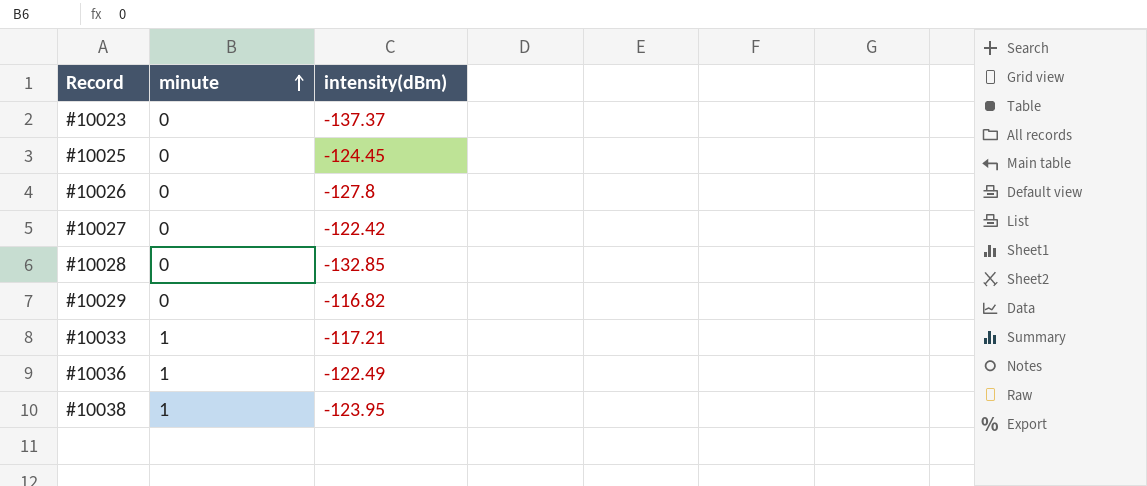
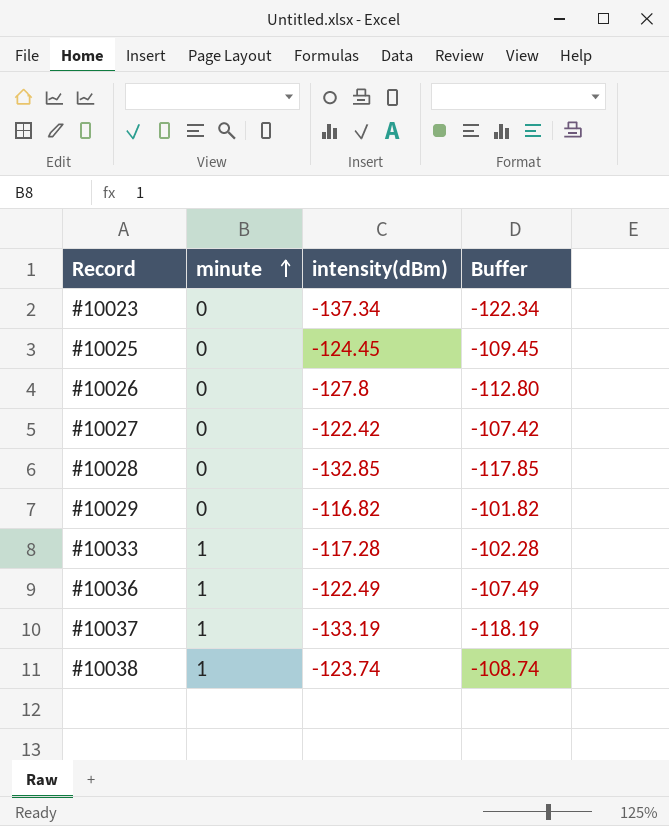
column Buffer | formula: none -> [intensity(dBm)] + 15
#10023 | intensity(dBm): -137.37 -> -137.34
#10033 | intensity(dBm): -117.21 -> -117.28
row #10037: none -> 1 | -133.19 | -118.19
#10038 | intensity(dBm): -123.95 -> -123.74

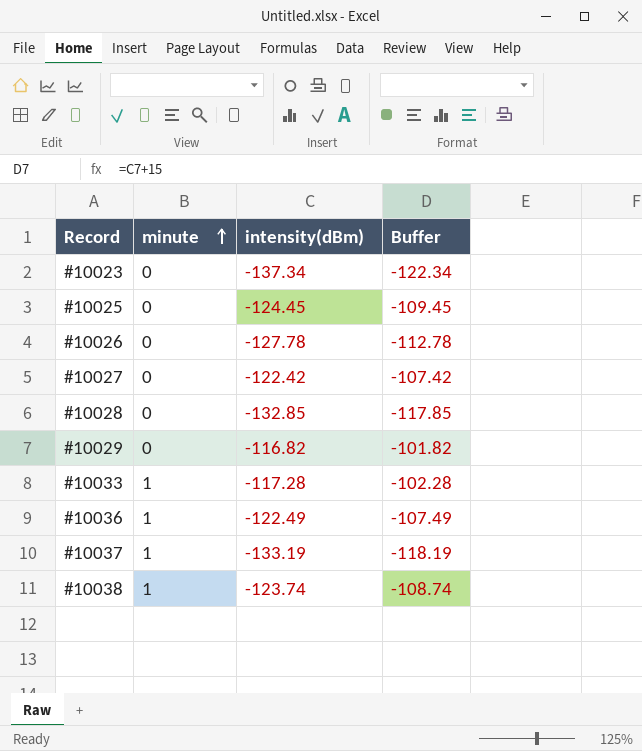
#10026 | intensity(dBm): -127.8 -> -127.78
#10026 | Buffer: -112.80 -> -112.78

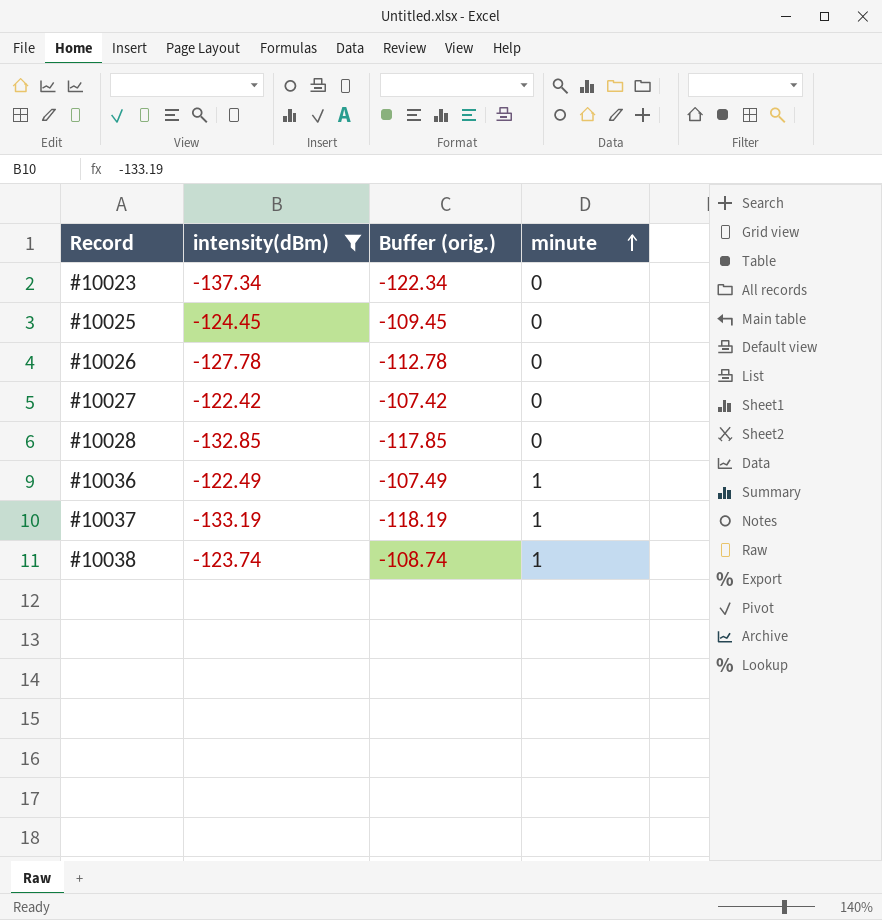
filter: none -> intensity(dBm) <= -122.42
column name: Buffer -> Buffer (orig.)
column minute | position: 2 -> 4

